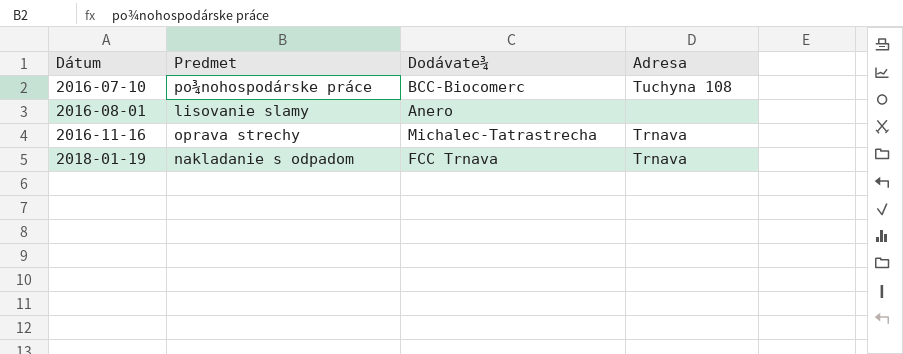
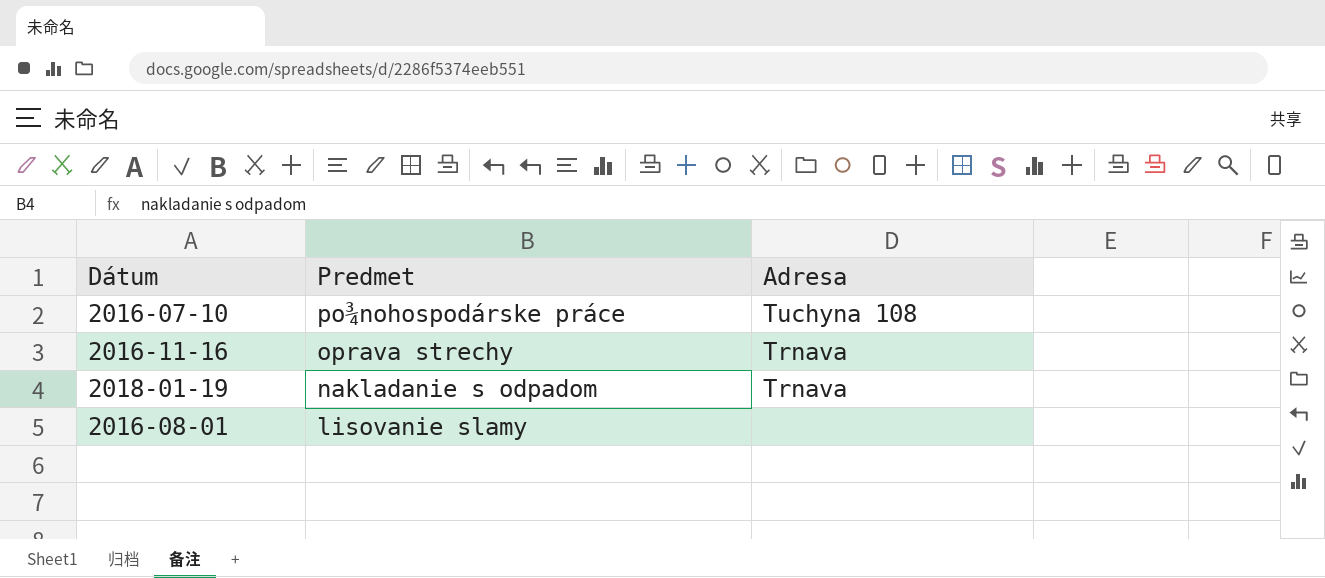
row order: Dátum ascending -> Predmet descending
column Dodávate¾ | position: 3 -> none

